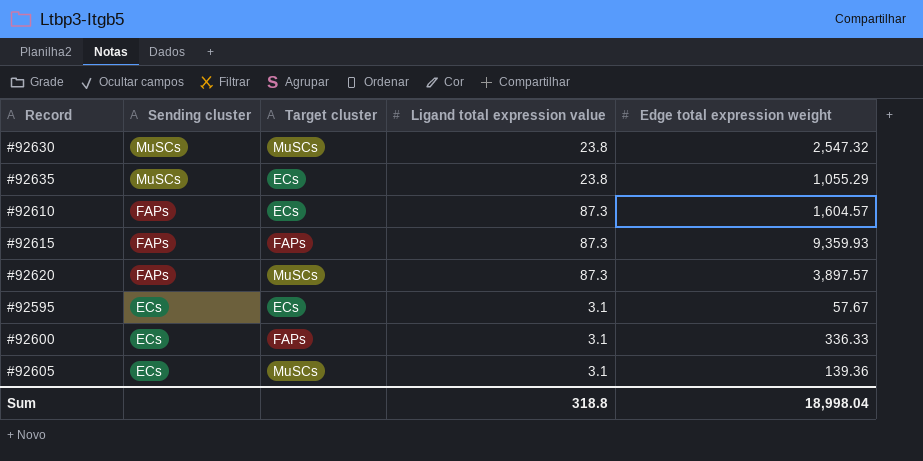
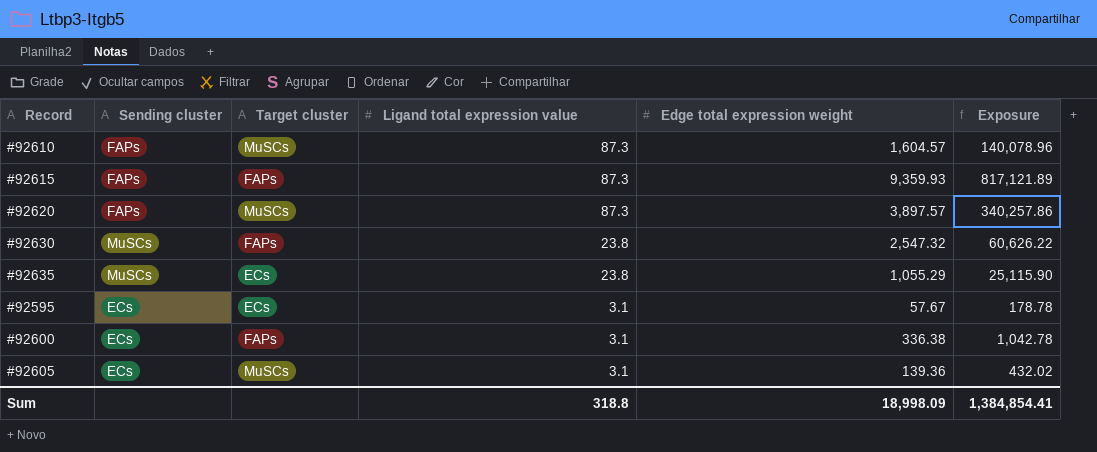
row order: Sending cluster descending -> Ligand total expression value descending
column Exposure | formula: none -> [Ligand total expression value] * [Edge total expression weight]
#92610 | Target cluster: ECs -> MuSCs
#92630 | Target cluster: MuSCs -> FAPs
#92600 | Edge total expression weight: 336.33 -> 336.38
Sum | Edge total expression weight: 18,998.04 -> 18,998.09

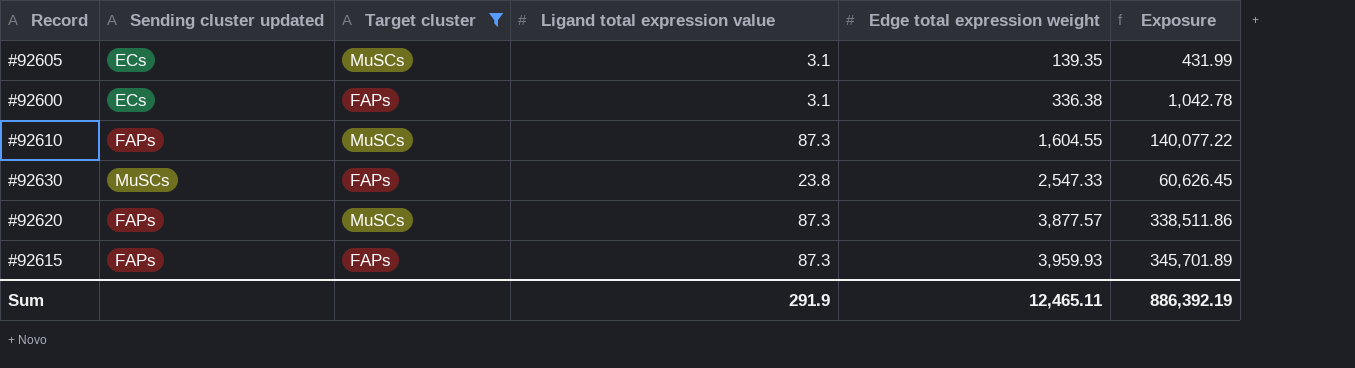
filter: none -> Target cluster != ECs
row order: Ligand total expression value descending -> Edge total expression weight ascending
column name: Sending cluster -> Sending cluster updated
#92605 | Edge total expression weight: 139.36 -> 139.35
#92605 | Exposure: 432.02 -> 431.99
#92610 | Edge total expression weight: 1,604.57 -> 1,604.55
#92610 | Exposure: 140,078.96 -> 140,077.22
#92630 | Edge total expression weight: 2,547.32 -> 2,547.33
#92630 | Exposure: 60,626.22 -> 60,626.45
#92620 | Edge total expression weight: 3,897.57 -> 3,877.57
#92620 | Exposure: 340,257.86 -> 338,511.86
#92615 | Edge total expression weight: 9,359.93 -> 3,959.93
#92615 | Exposure: 817,121.89 -> 345,701.89
Sum | Ligand total expression value: 318.8 -> 291.9
Sum | Edge total expression weight: 18,998.09 -> 12,465.11
Sum | Exposure: 1,384,854.41 -> 886,392.19

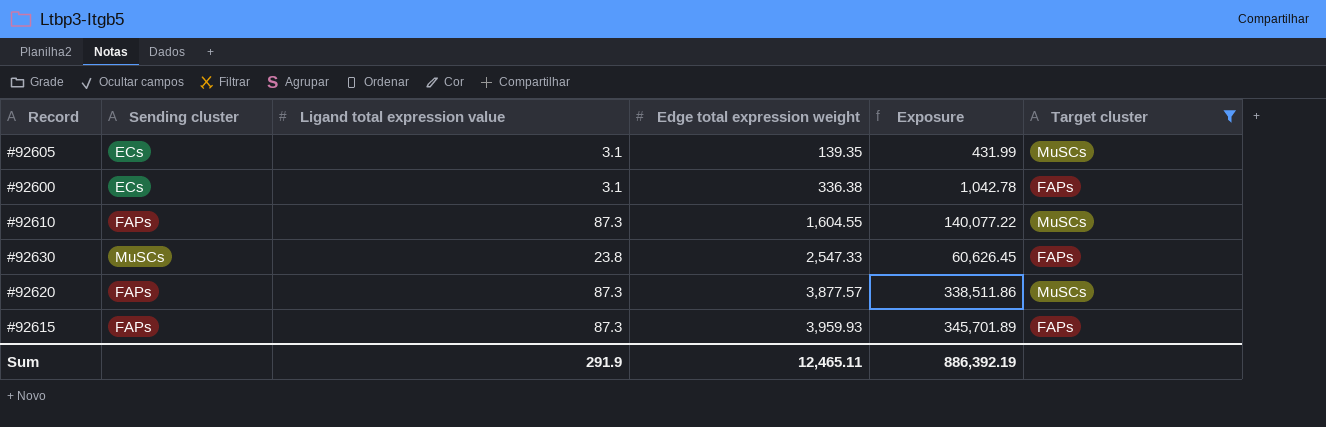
column name: Sending cluster updated -> Sending cluster
column Target cluster | position: 3 -> 6

